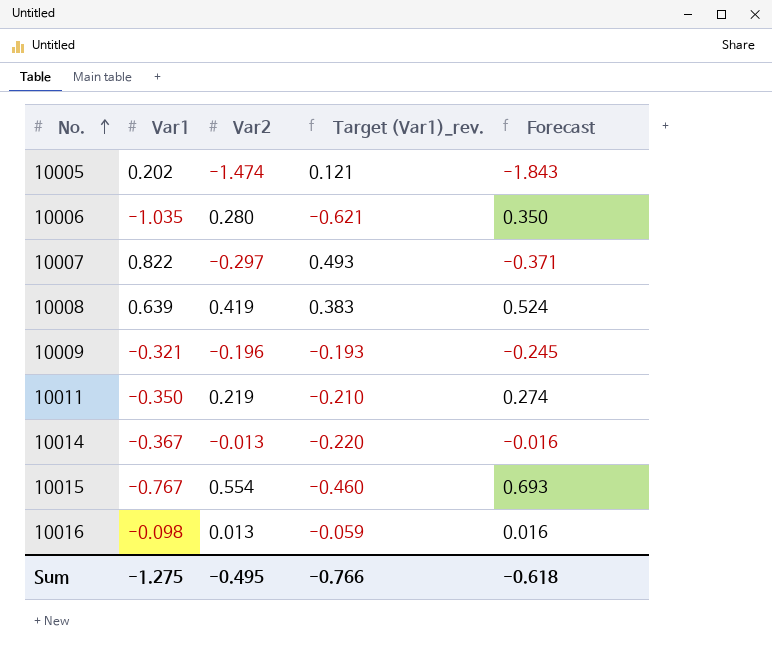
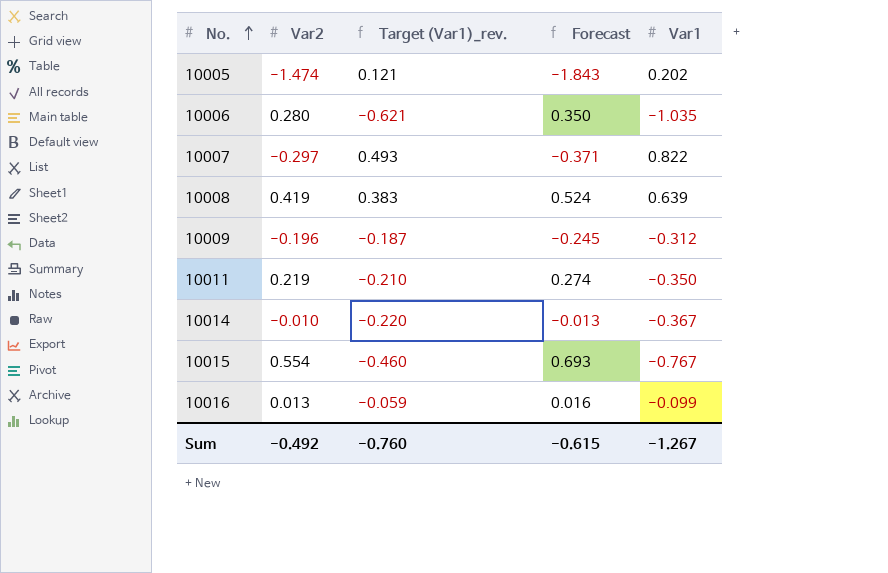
column Var1 | position: 2 -> 5
10009 | Target (Var1)_rev.: -0.193 -> -0.187
10009 | Var1: -0.321 -> -0.312
10014 | Var2: -0.013 -> -0.010
10014 | Forecast: -0.016 -> -0.013
10016 | Var1: -0.098 -> -0.099
Sum | Var2: -0.495 -> -0.492
Sum | Target (Var1)_rev.: -0.766 -> -0.760
Sum | Forecast: -0.618 -> -0.615
Sum | Var1: -1.275 -> -1.267

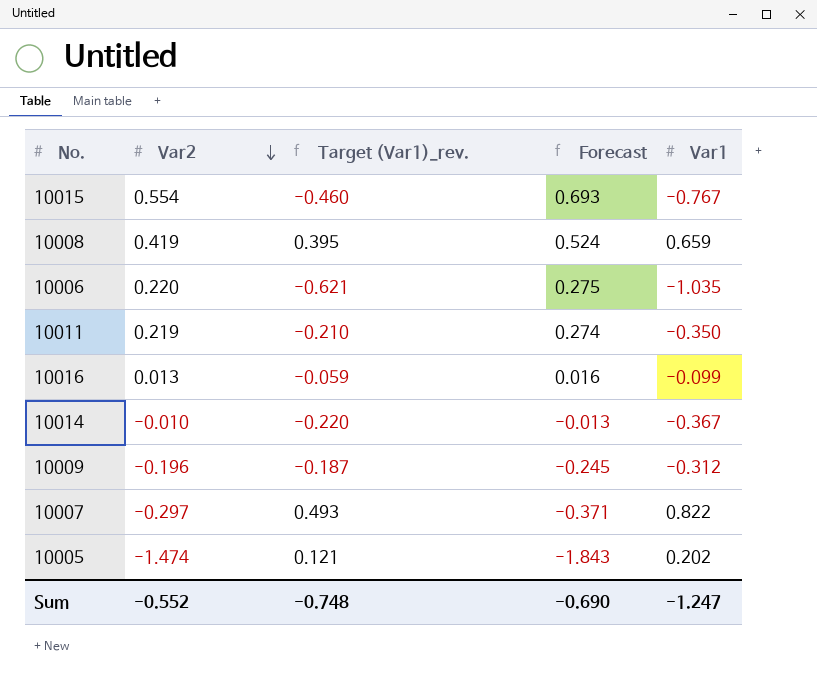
row order: No. ascending -> Var2 descending
10008 | Target (Var1)_rev.: 0.383 -> 0.395
10008 | Var1: 0.639 -> 0.659
10006 | Var2: 0.280 -> 0.220
10006 | Forecast: 0.350 -> 0.275
Sum | Var2: -0.492 -> -0.552
Sum | Target (Var1)_rev.: -0.760 -> -0.748
Sum | Forecast: -0.615 -> -0.690
Sum | Var1: -1.267 -> -1.247

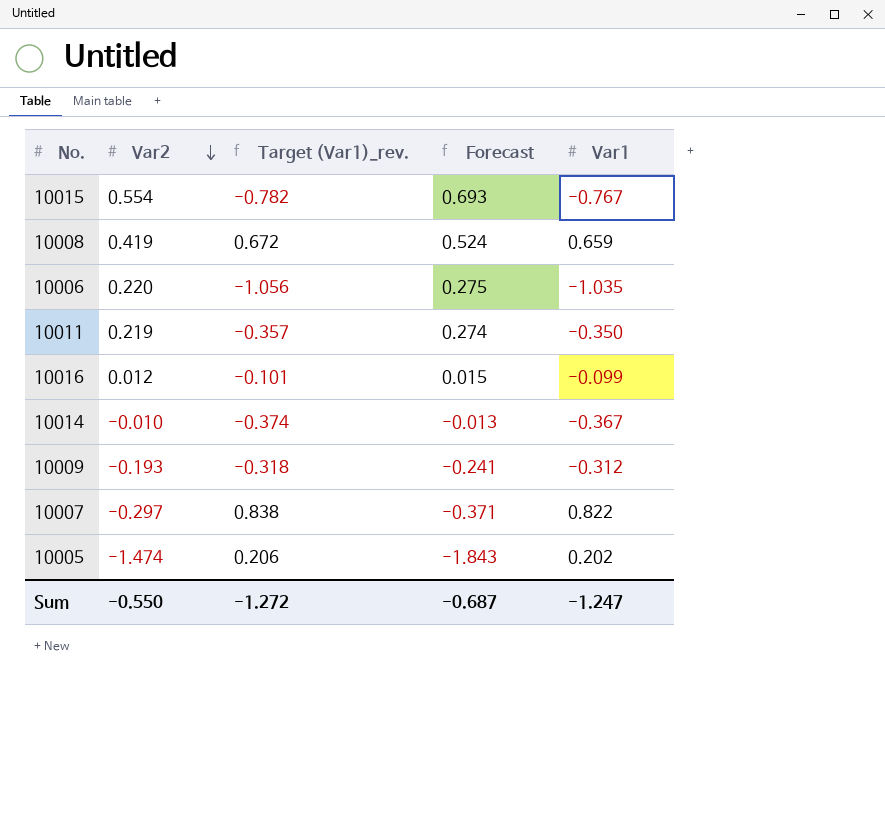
column Target (Var1)_rev. | formula: [Var1] * 0.6 -> [Var1] * 1.02
10016 | Var2: 0.013 -> 0.012
10016 | Forecast: 0.016 -> 0.015
10009 | Var2: -0.196 -> -0.193
10009 | Forecast: -0.245 -> -0.241
Sum | Var2: -0.552 -> -0.550
Sum | Target (Var1)_rev.: -0.748 -> -1.272
Sum | Forecast: -0.690 -> -0.687

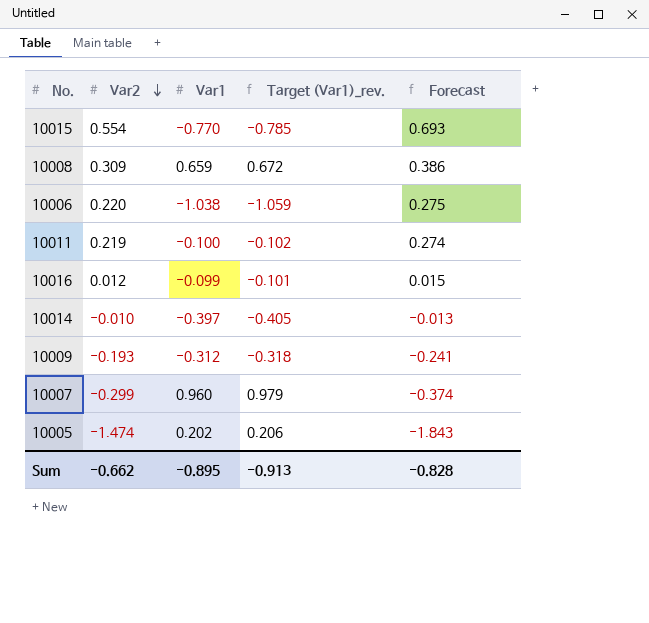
column Var1 | position: 5 -> 3
10015 | Var1: -0.767 -> -0.770
10015 | Target (Var1)_rev.: -0.782 -> -0.785
10008 | Var2: 0.419 -> 0.309
10008 | Forecast: 0.524 -> 0.386
10006 | Var1: -1.035 -> -1.038
10006 | Target (Var1)_rev.: -1.056 -> -1.059
10011 | Var1: -0.350 -> -0.100
10011 | Target (Var1)_rev.: -0.357 -> -0.102
10014 | Var1: -0.367 -> -0.397
10014 | Target (Var1)_rev.: -0.374 -> -0.405
10007 | Var2: -0.297 -> -0.299
10007 | Var1: 0.822 -> 0.960
10007 | Target (Var1)_rev.: 0.838 -> 0.979
10007 | Forecast: -0.371 -> -0.374
Sum | Var2: -0.550 -> -0.662
Sum | Var1: -1.247 -> -0.895
Sum | Target (Var1)_rev.: -1.272 -> -0.913
Sum | Forecast: -0.687 -> -0.828

